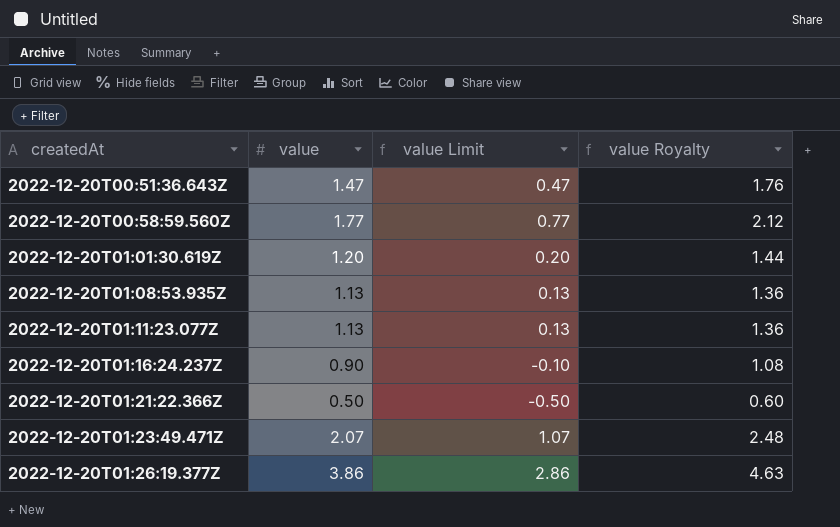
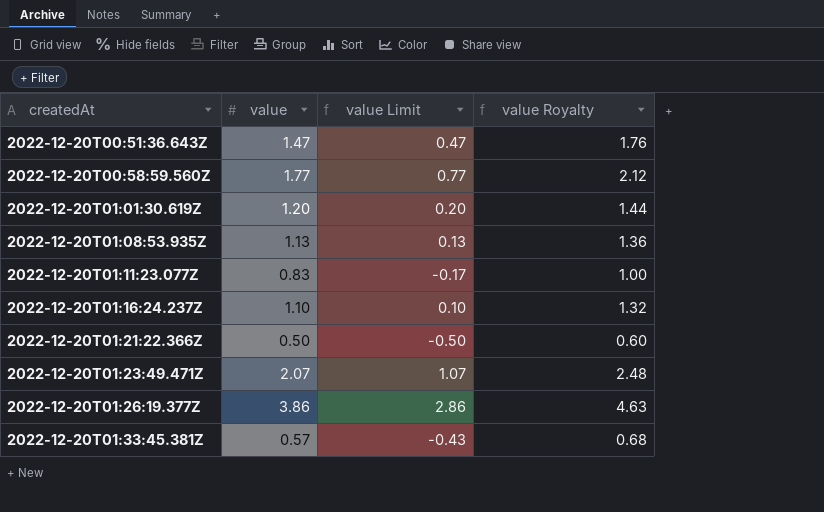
2022-12-20T01:11:23.077Z | value: 1.13 -> 0.83
2022-12-20T01:11:23.077Z | value Limit: 0.13 -> -0.17
2022-12-20T01:11:23.077Z | value Royalty: 1.36 -> 1.00
2022-12-20T01:16:24.237Z | value: 0.90 -> 1.10
2022-12-20T01:16:24.237Z | value Limit: -0.10 -> 0.10
2022-12-20T01:16:24.237Z | value Royalty: 1.08 -> 1.32
row 2022-12-20T01:33:45.381Z: none -> 0.57 | -0.43 | 0.68

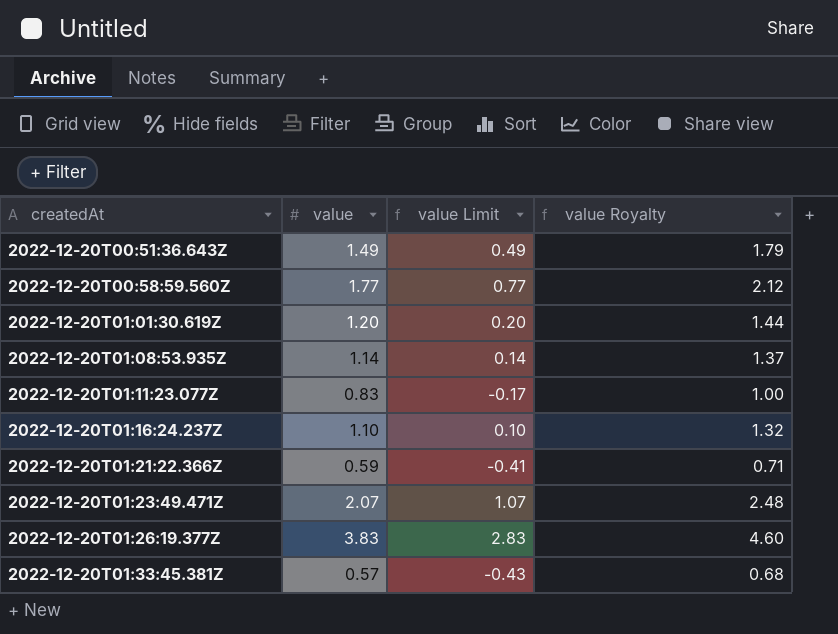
2022-12-20T00:51:36.643Z | value: 1.47 -> 1.49
2022-12-20T00:51:36.643Z | value Limit: 0.47 -> 0.49
2022-12-20T00:51:36.643Z | value Royalty: 1.76 -> 1.79
2022-12-20T01:08:53.935Z | value: 1.13 -> 1.14
2022-12-20T01:08:53.935Z | value Limit: 0.13 -> 0.14
2022-12-20T01:08:53.935Z | value Royalty: 1.36 -> 1.37
2022-12-20T01:21:22.366Z | value: 0.50 -> 0.59
2022-12-20T01:21:22.366Z | value Limit: -0.50 -> -0.41
2022-12-20T01:21:22.366Z | value Royalty: 0.60 -> 0.71
2022-12-20T01:26:19.377Z | value: 3.86 -> 3.83
2022-12-20T01:26:19.377Z | value Limit: 2.86 -> 2.83
2022-12-20T01:26:19.377Z | value Royalty: 4.63 -> 4.60

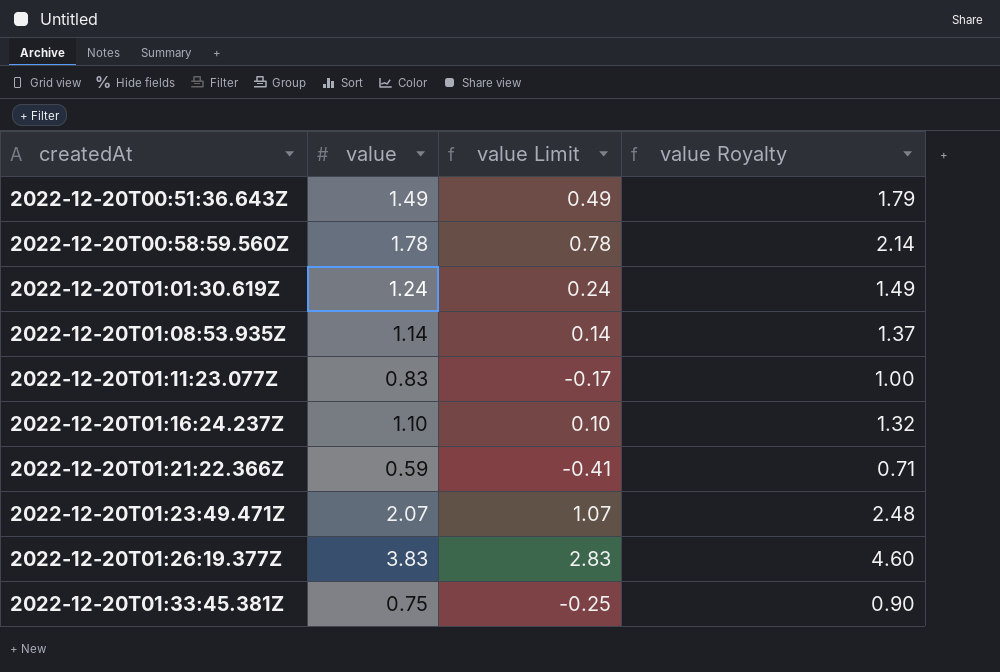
2022-12-20T00:58:59.560Z | value: 1.77 -> 1.78
2022-12-20T00:58:59.560Z | value Limit: 0.77 -> 0.78
2022-12-20T00:58:59.560Z | value Royalty: 2.12 -> 2.14
2022-12-20T01:01:30.619Z | value: 1.20 -> 1.24
2022-12-20T01:01:30.619Z | value Limit: 0.20 -> 0.24
2022-12-20T01:01:30.619Z | value Royalty: 1.44 -> 1.49
2022-12-20T01:33:45.381Z | value: 0.57 -> 0.75
2022-12-20T01:33:45.381Z | value Limit: -0.43 -> -0.25
2022-12-20T01:33:45.381Z | value Royalty: 0.68 -> 0.90

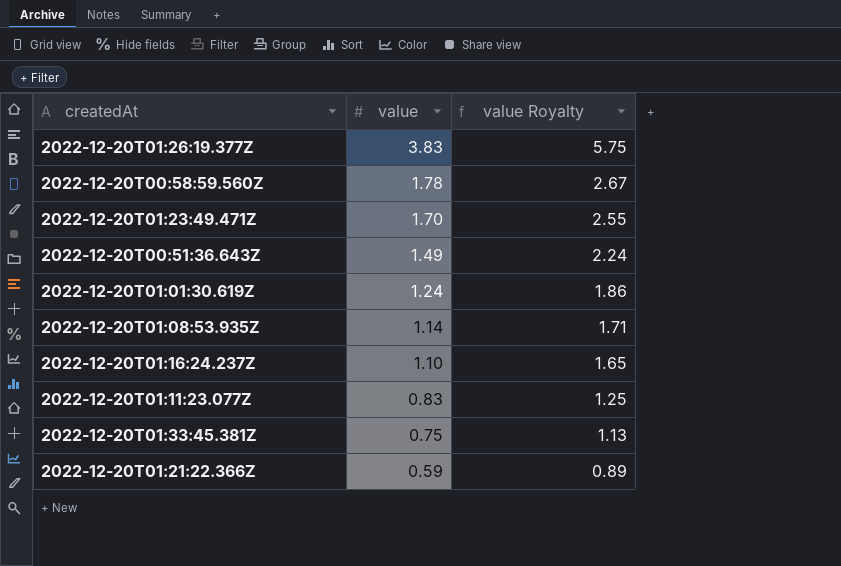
row order: createdAt ascending -> value descending
column value Limit | formula: [value] - 1 -> none
column value Royalty | formula: [value] * 1.2 -> [value] * 1.5
2022-12-20T01:23:49.471Z | value: 2.07 -> 1.70

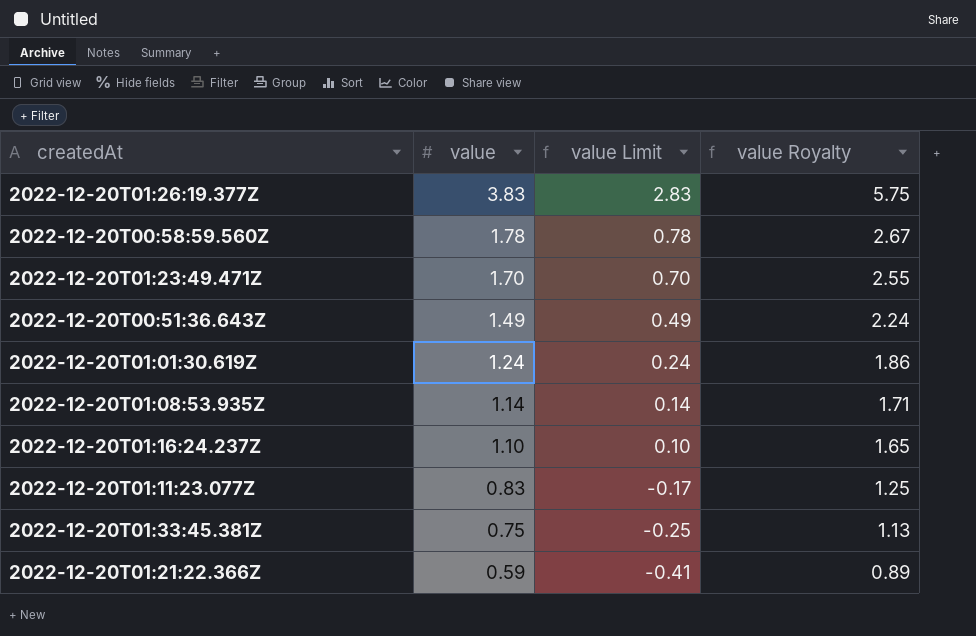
column value Limit | formula: none -> [value] - 1

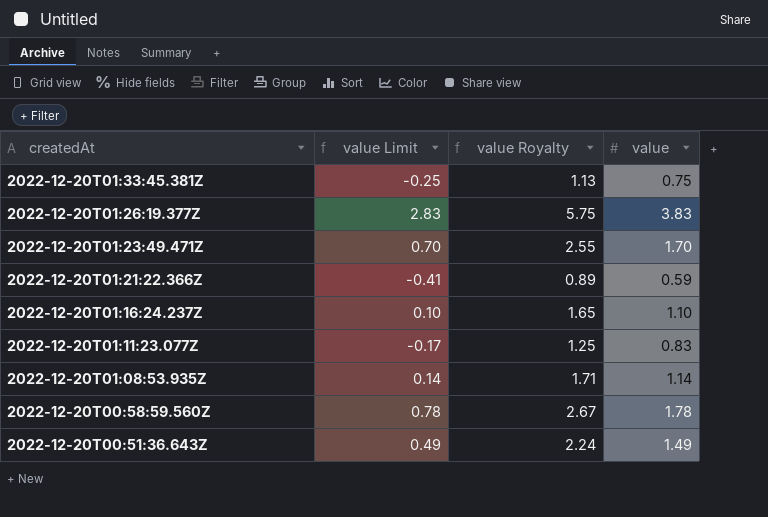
row order: value descending -> createdAt descending
column value | position: 2 -> 4
row 2022-12-20T01:01:30.619Z: 1.24 | 0.24 | 1.86 -> none

